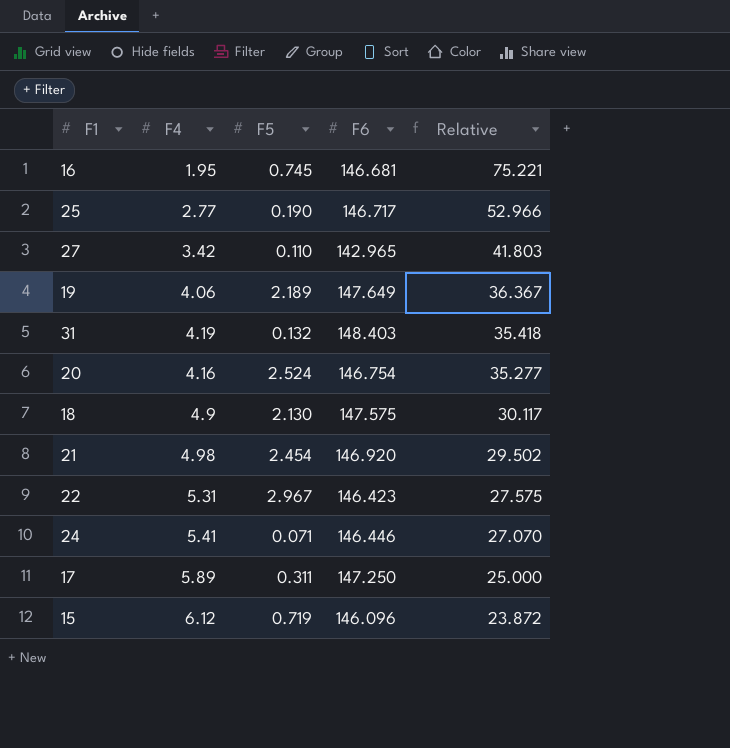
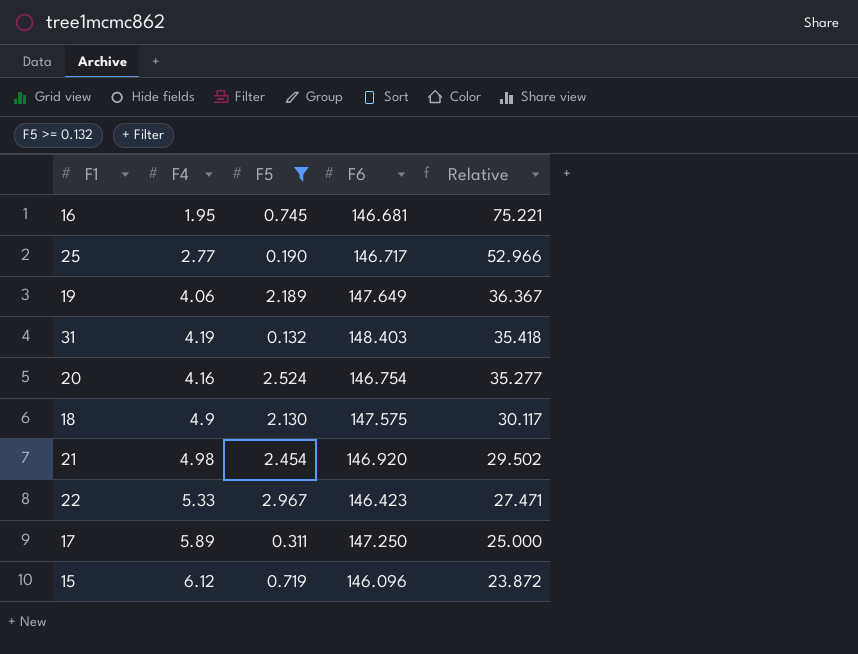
filter: none -> F5 >= 0.132
22 | F4: 5.31 -> 5.33
22 | Relative: 27.575 -> 27.471

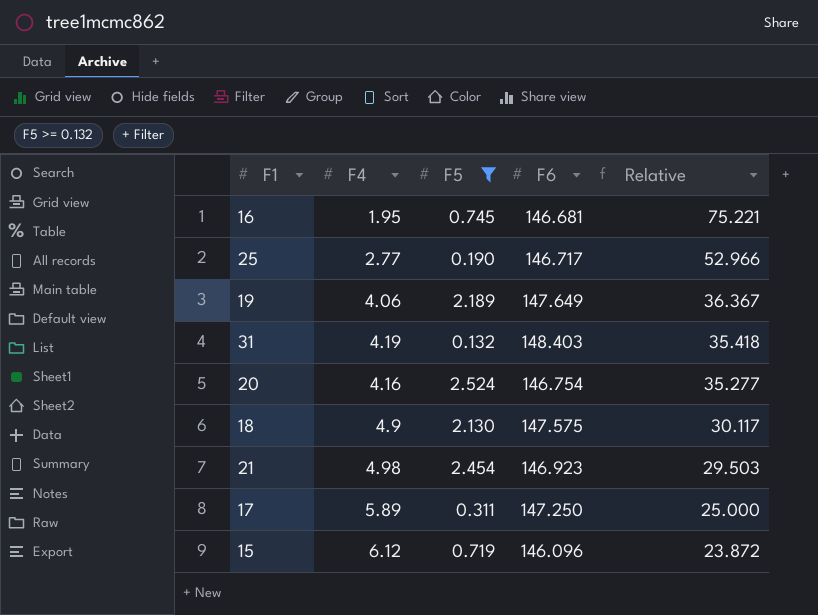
row 22: 5.33 | 2.967 | 146.423 | 27.471 -> none
21 | F6: 146.920 -> 146.923
21 | Relative: 29.502 -> 29.503

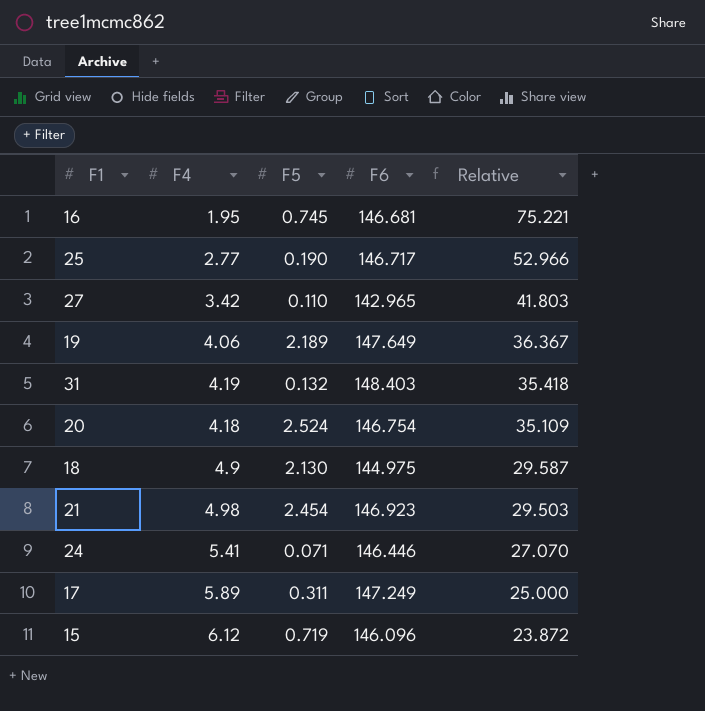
filter: F5 >= 0.132 -> none
20 | F4: 4.16 -> 4.18
20 | Relative: 35.277 -> 35.109
18 | F6: 147.575 -> 144.975
18 | Relative: 30.117 -> 29.587
17 | F6: 147.250 -> 147.249

